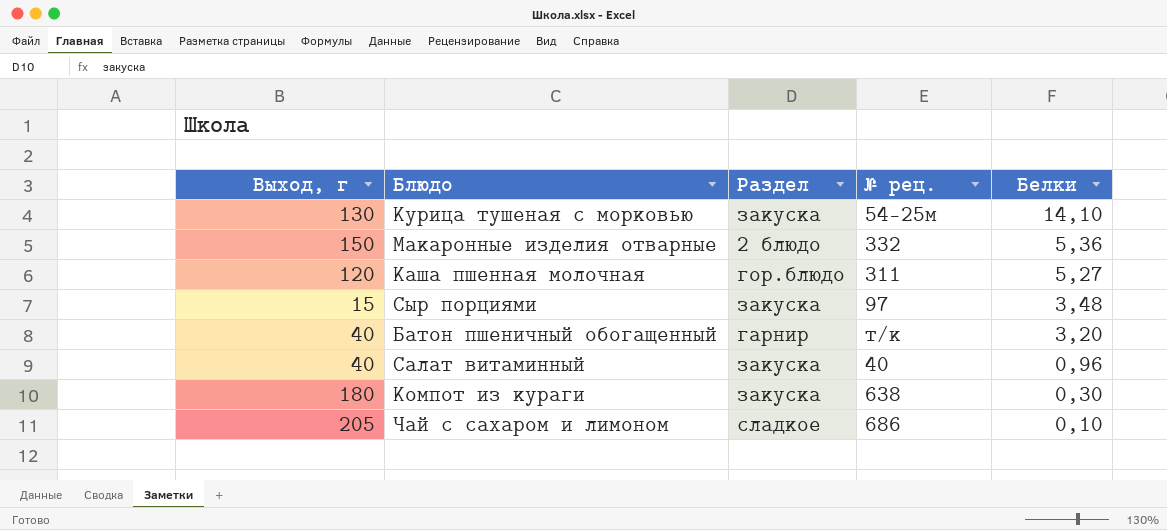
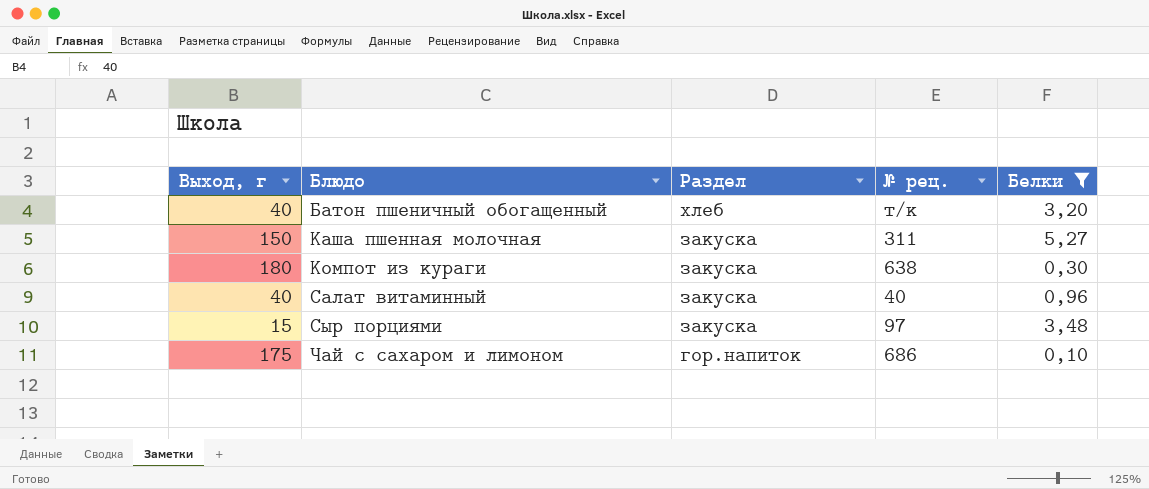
filter: none -> Белки <= 5,27
row order: Белки descending -> Блюдо ascending
Батон пшеничный обогащенный | Раздел: гарнир -> хлеб
Каша пшенная молочная | Выход, г: 120 -> 150
Каша пшенная молочная | Раздел: гор.блюдо -> закуска
Чай с сахаром и лимоном | Выход, г: 205 -> 175
Чай с сахаром и лимоном | Раздел: сладкое -> гор.напиток

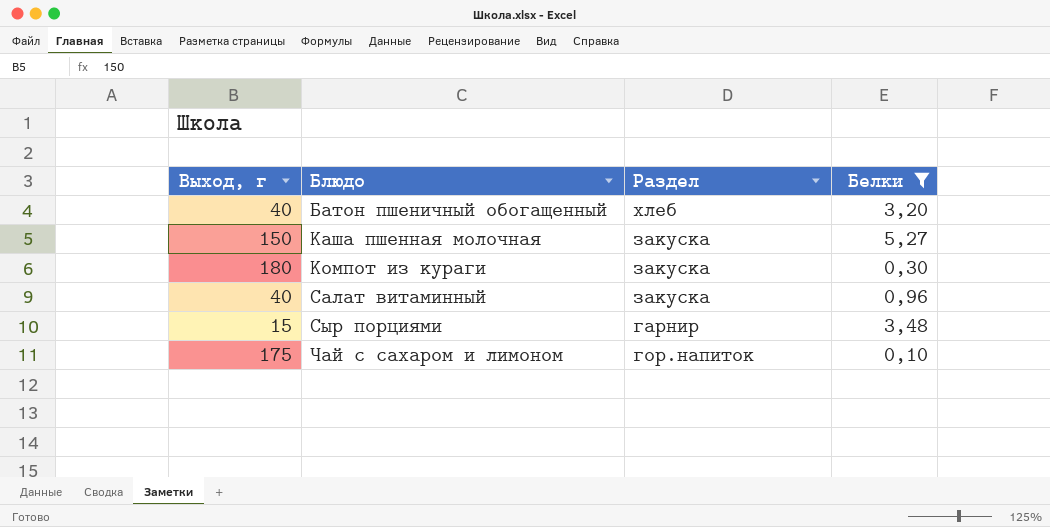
column № рец. | position: 4 -> none
Сыр порциями | Раздел: закуска -> гарнир

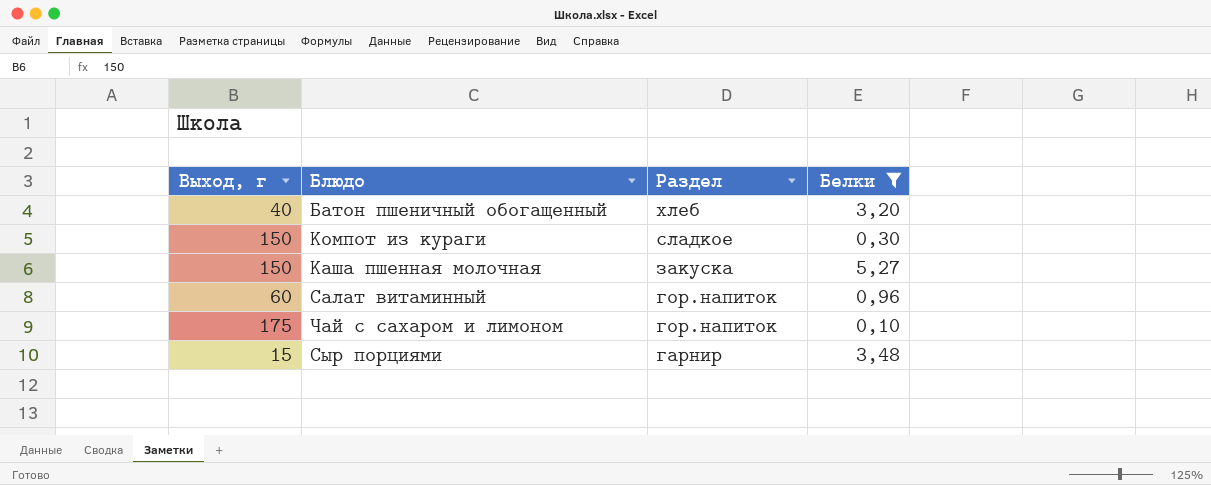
row order: Блюдо ascending -> Раздел descending
Компот из кураги | Выход, г: 180 -> 150
Компот из кураги | Раздел: закуска -> сладкое
Салат витаминный | Выход, г: 40 -> 60
Салат витаминный | Раздел: закуска -> гор.напиток

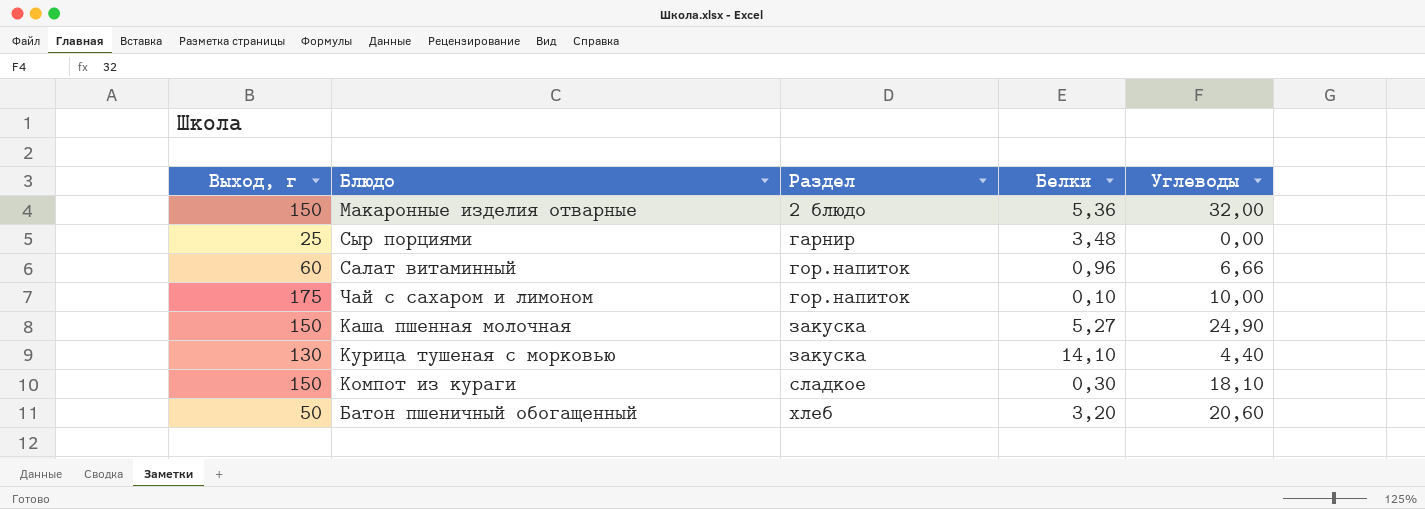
filter: Белки <= 5,27 -> none
row order: Раздел descending -> Раздел ascending
column Углеводы | position: none -> 5
Сыр порциями | Выход, г: 15 -> 25
Батон пшеничный обогащенный | Выход, г: 40 -> 50

